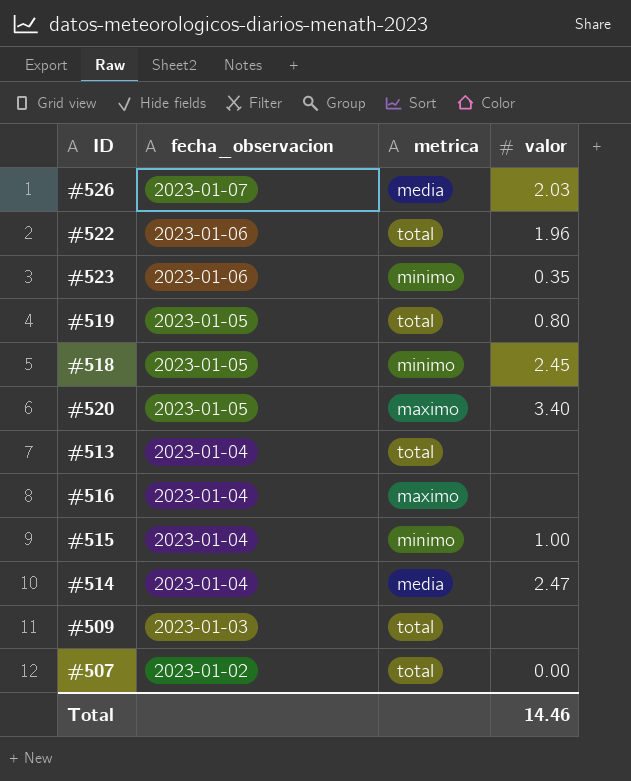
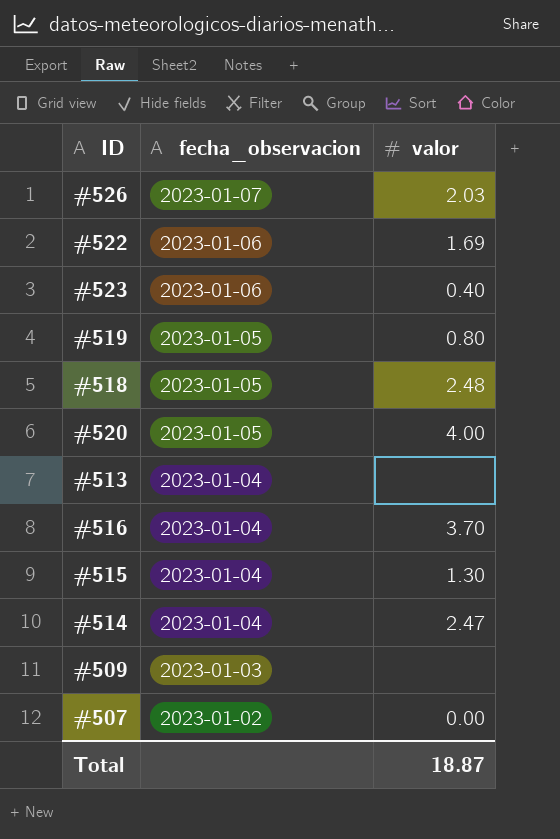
column metrica | position: 3 -> none
#522 | valor: 1.96 -> 1.69
#523 | valor: 0.35 -> 0.40
#518 | valor: 2.45 -> 2.48
#520 | valor: 3.40 -> 4.00
#516 | valor: none -> 3.70
#515 | valor: 1.00 -> 1.30
Total | valor: 14.46 -> 18.87

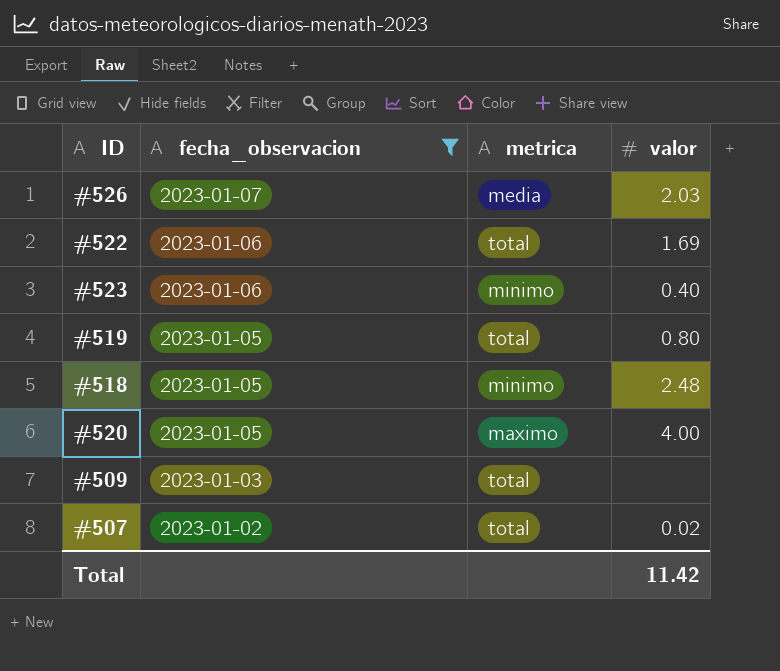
filter: none -> fecha_observacion != 2023-01-04
column metrica | position: none -> 3
#507 | valor: 0.00 -> 0.02
Total | valor: 18.87 -> 11.42

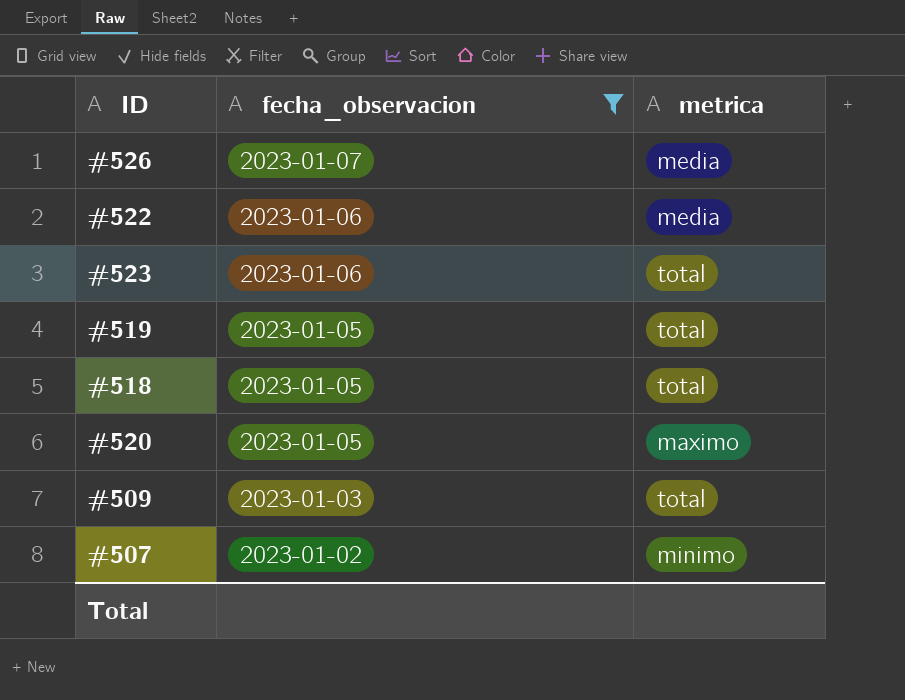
column valor | position: 4 -> none
#522 | metrica: total -> media
#523 | metrica: minimo -> total
#518 | metrica: minimo -> total
#507 | metrica: total -> minimo

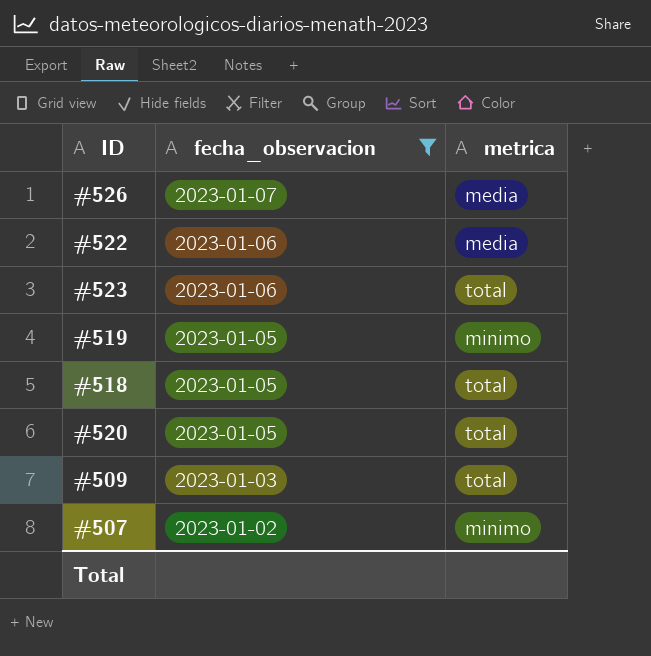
#519 | metrica: total -> minimo
#520 | metrica: maximo -> total

